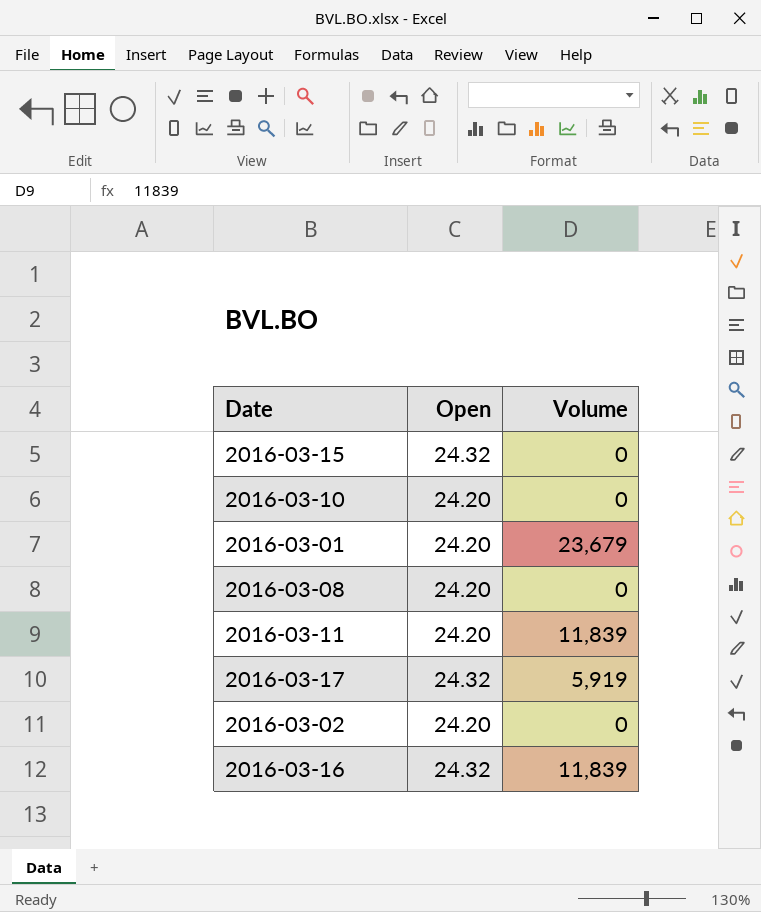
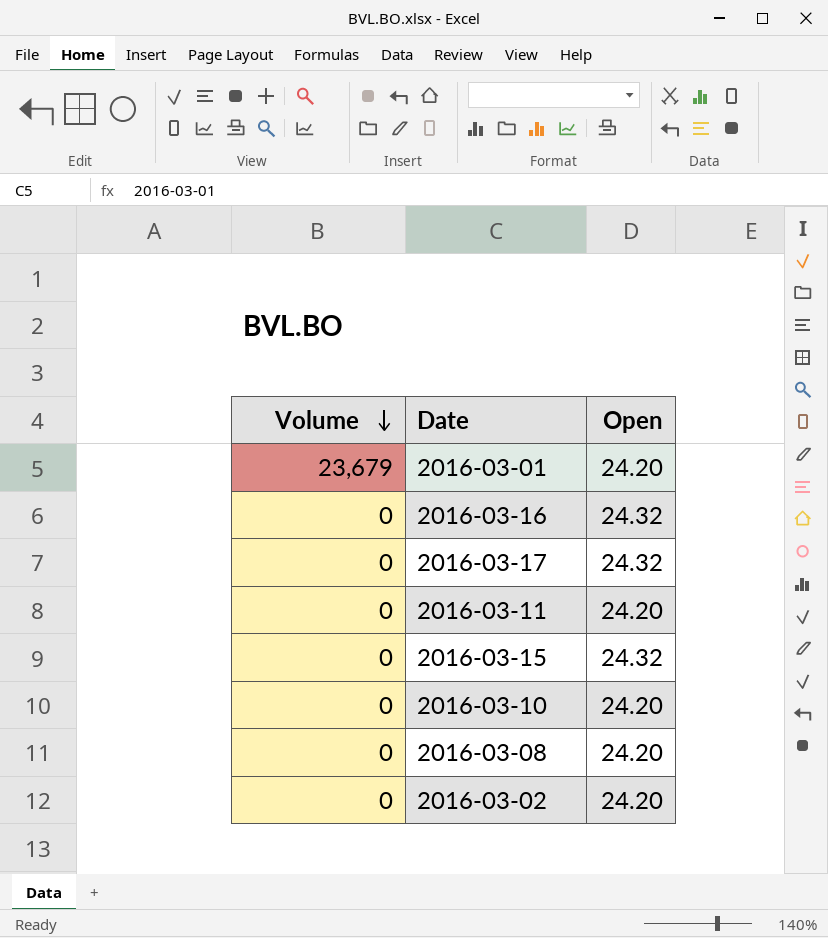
row order: none -> Volume descending
column Volume | position: 3 -> 1
2016-03-16 | Volume: 11,839 -> 0
2016-03-17 | Volume: 5,919 -> 0
2016-03-11 | Volume: 11,839 -> 0

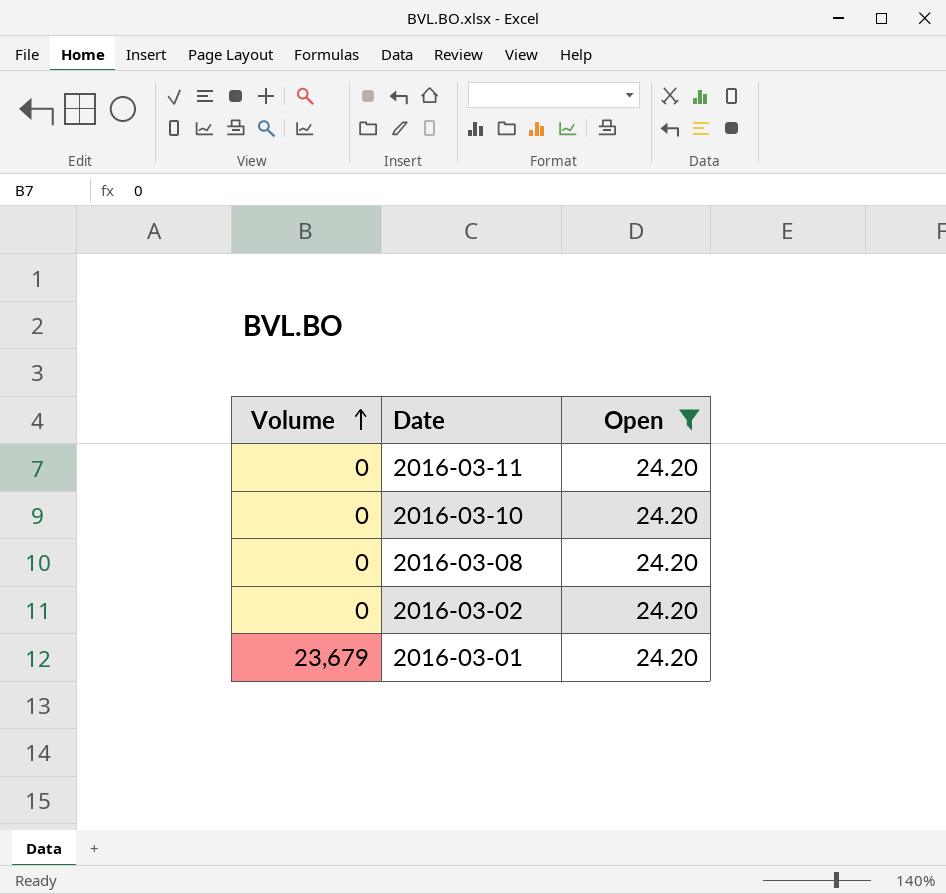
filter: none -> Open = 24.20
row order: Volume descending -> Volume ascending

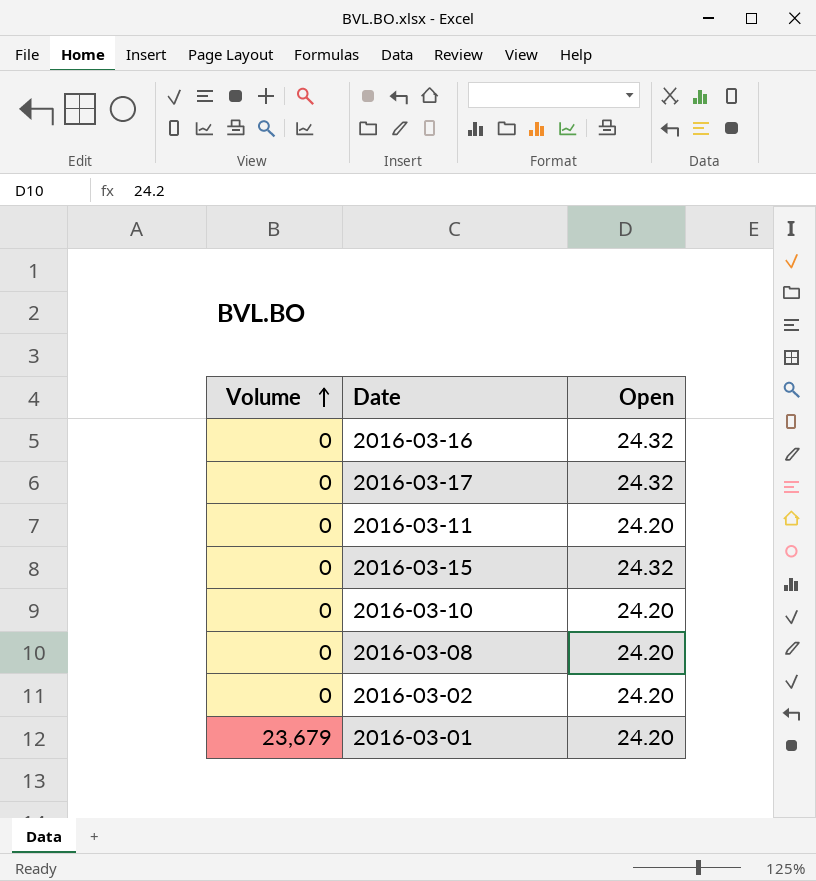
filter: Open = 24.20 -> none

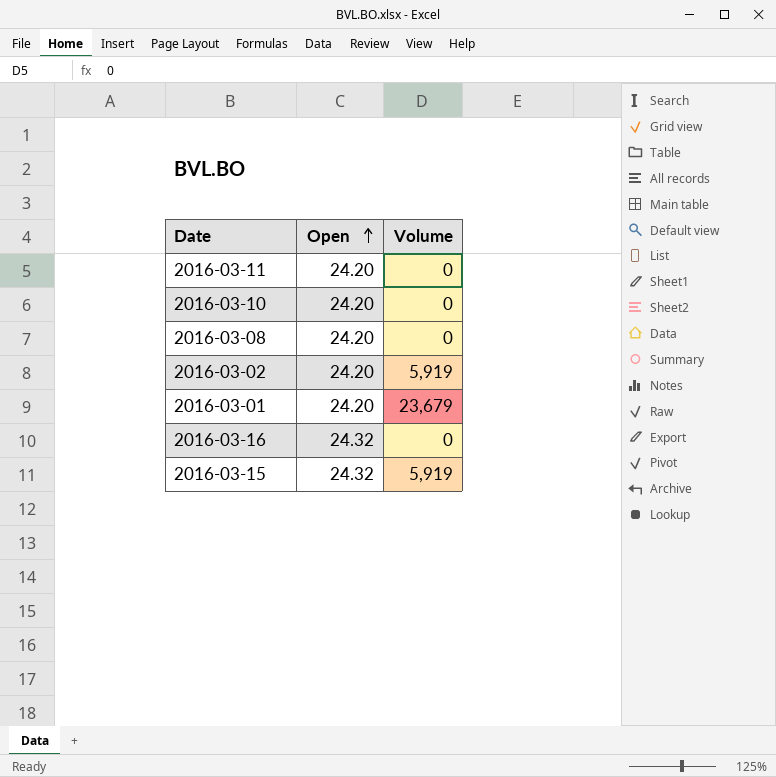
row order: Volume ascending -> Open ascending
column Volume | position: 1 -> 3
row 2016-03-17: 0 | 24.32 -> none
2016-03-02 | Volume: 0 -> 5,919
2016-03-15 | Volume: 0 -> 5,919

